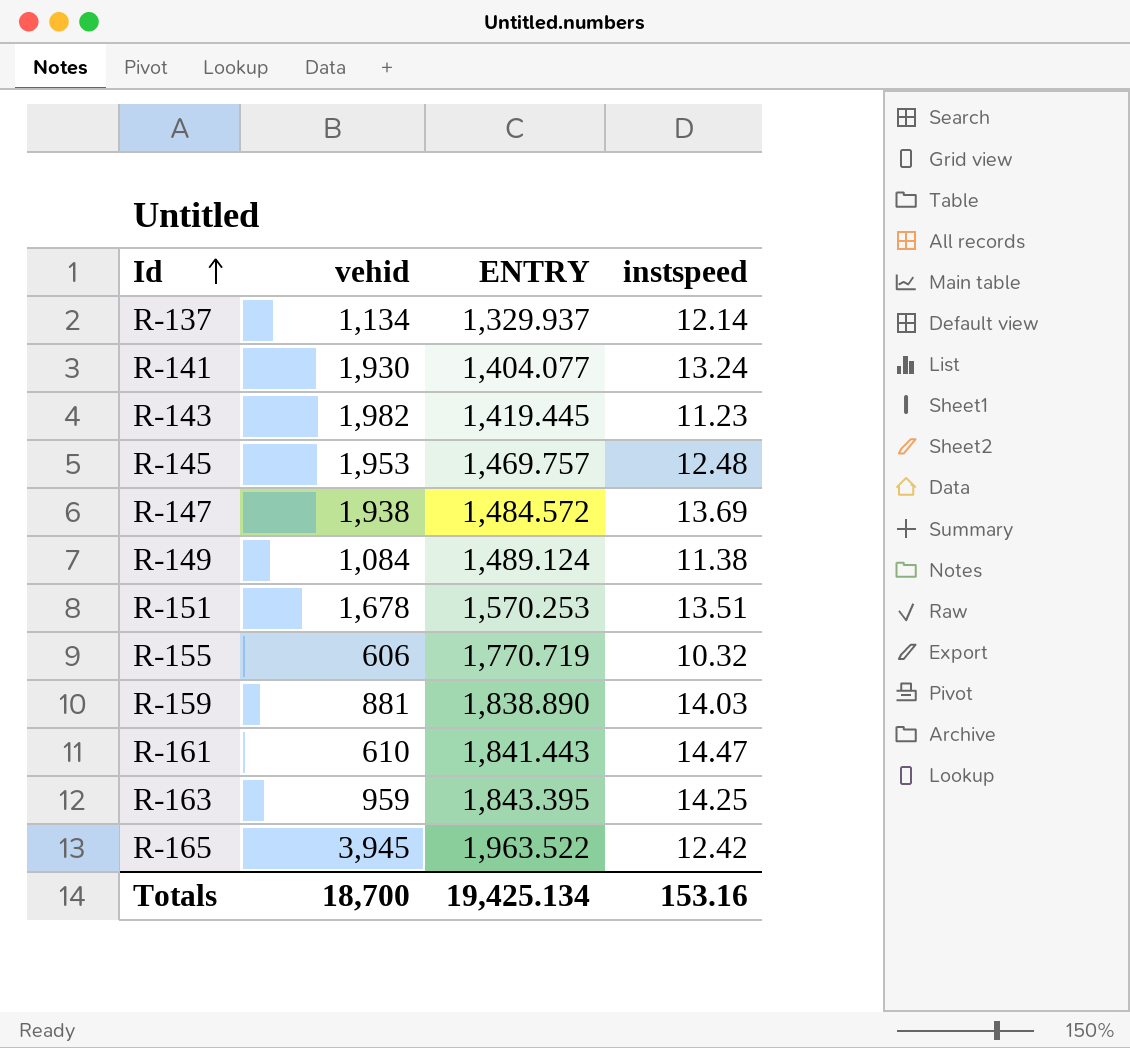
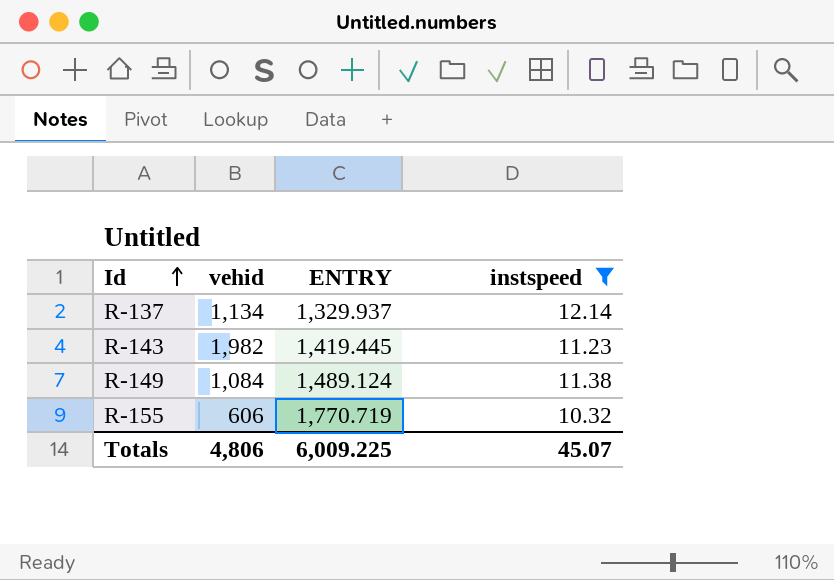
filter: none -> instspeed <= 12.14
Totals | vehid: 18,700 -> 4,806
Totals | ENTRY: 19,425.134 -> 6,009.225
Totals | instspeed: 153.16 -> 45.07

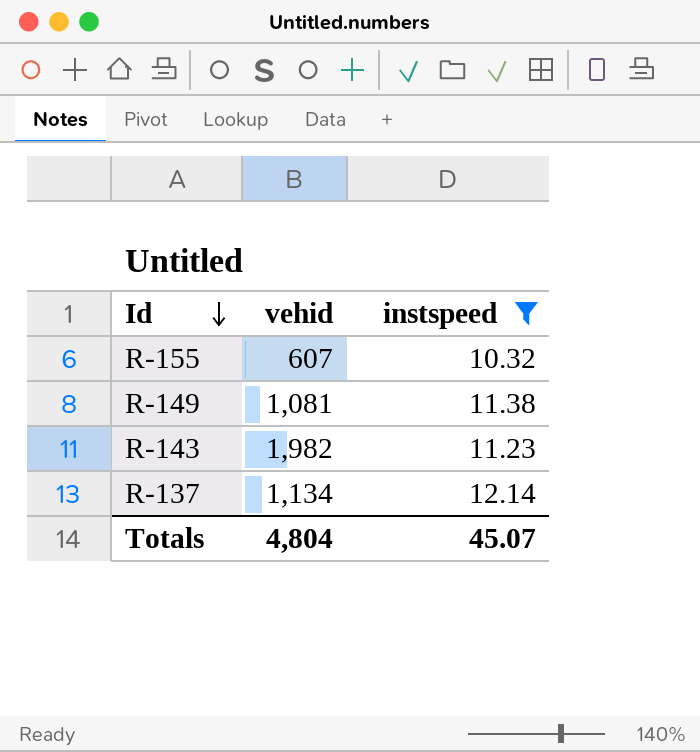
row order: Id ascending -> Id descending
column ENTRY | position: 3 -> none
R-155 | vehid: 606 -> 607
R-149 | vehid: 1,084 -> 1,081
Totals | vehid: 4,806 -> 4,804

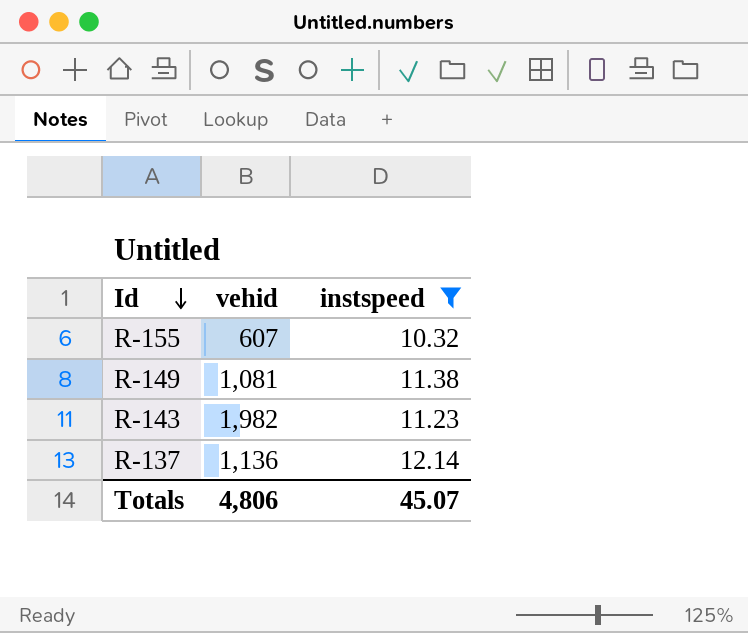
R-137 | vehid: 1,134 -> 1,136
Totals | vehid: 4,804 -> 4,806

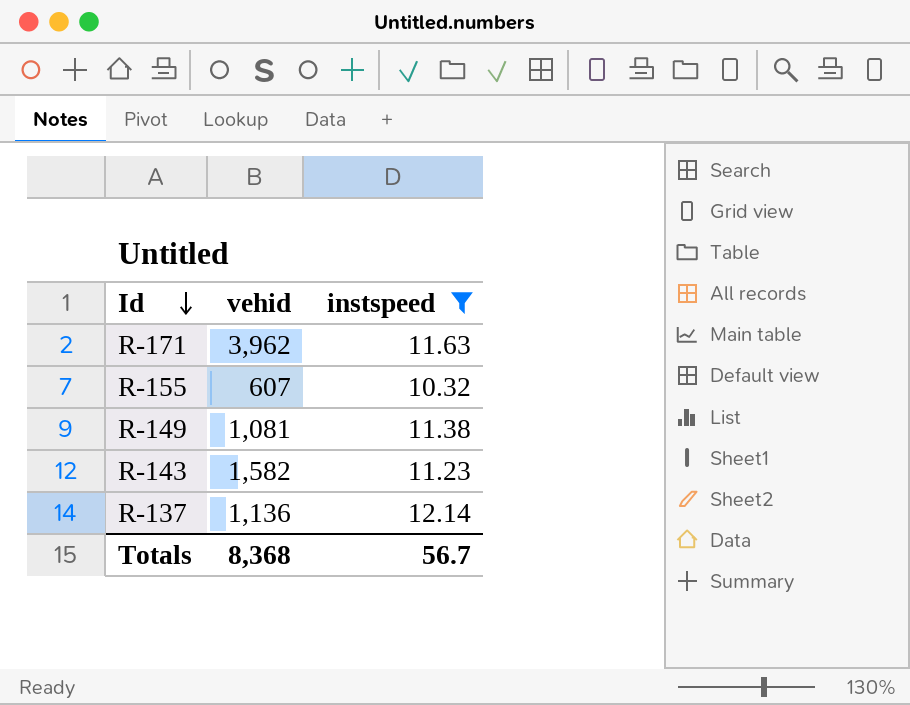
row R-171: none -> 3,962 | 11.63
R-143 | vehid: 1,982 -> 1,582
Totals | vehid: 4,806 -> 8,368
Totals | instspeed: 45.07 -> 56.7

